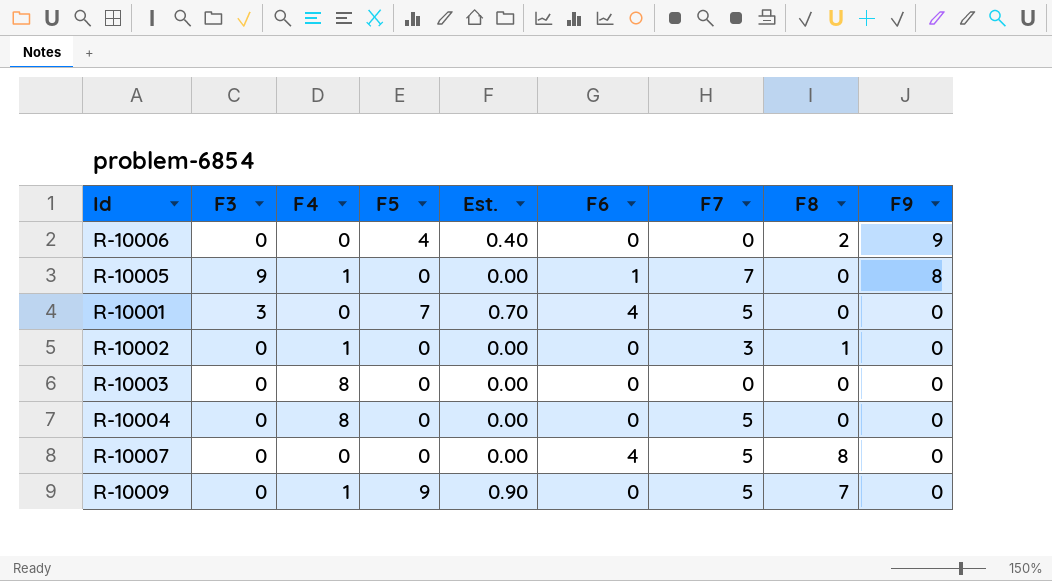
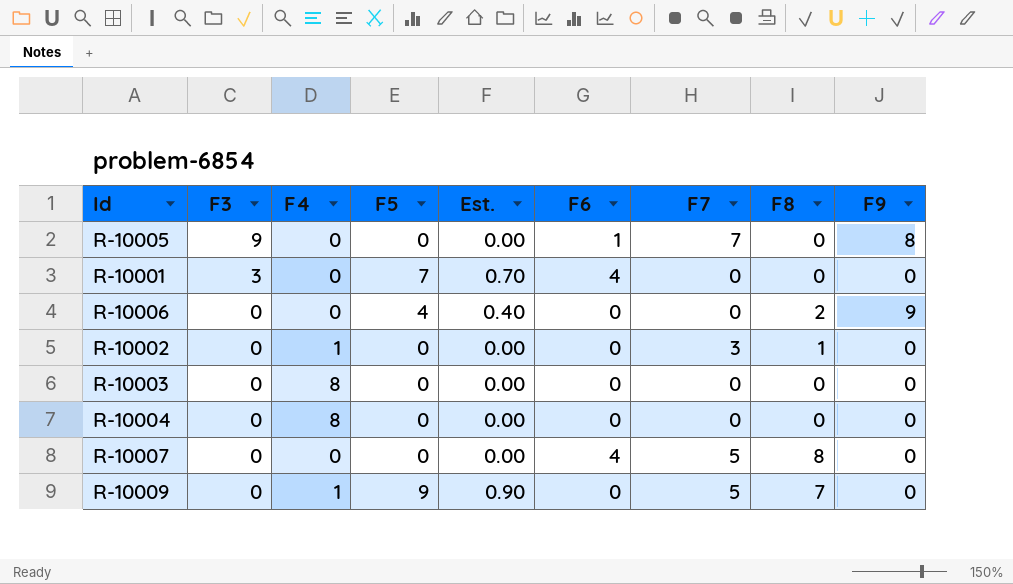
row order: F9 descending -> F3 descending
R-10005 | F4: 1 -> 0
R-10001 | F7: 5 -> 0
R-10004 | F7: 5 -> 0

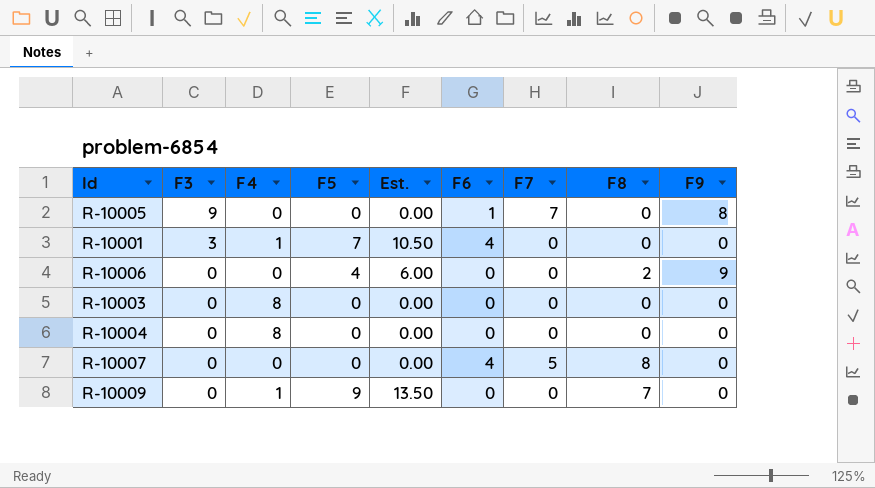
column Est. | formula: [F5] * 0.1 -> [F5] * 1.5
row R-10002: 0 | 1 | 0 | 0.00 | 0 | 3 | 1 | 0 -> none
R-10001 | F4: 0 -> 1
R-10009 | F7: 5 -> 0

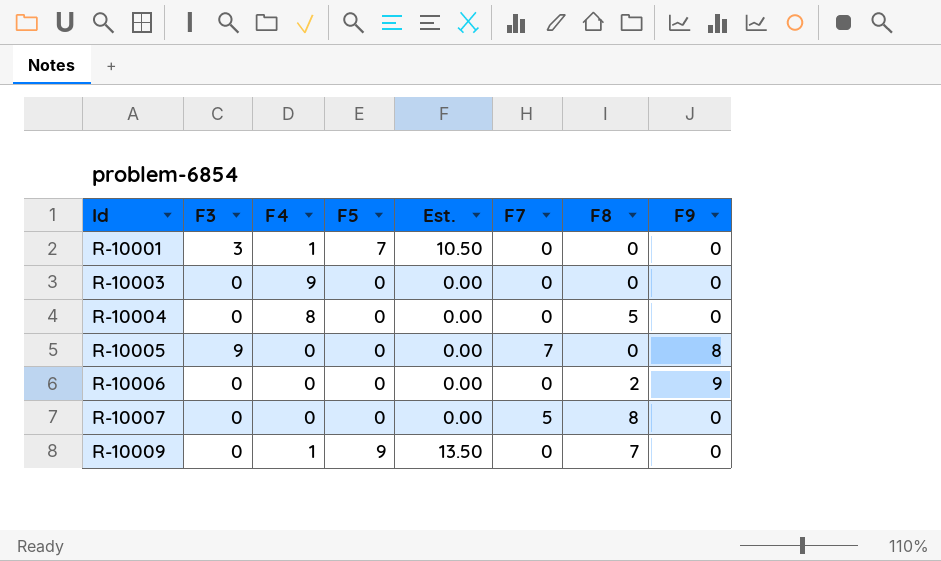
row order: F3 descending -> Id ascending
column F6 | position: 6 -> none
R-10003 | F4: 8 -> 9
R-10004 | F8: 0 -> 5
R-10006 | F5: 4 -> 0
R-10006 | Est.: 6.00 -> 0.00

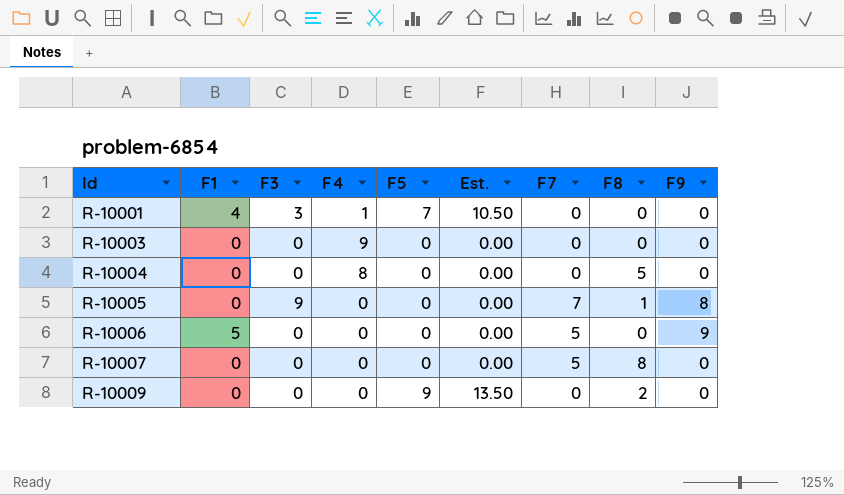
column F1 | position: none -> 2
R-10005 | F8: 0 -> 1
R-10006 | F7: 0 -> 5
R-10006 | F8: 2 -> 0
R-10009 | F4: 1 -> 0
R-10009 | F8: 7 -> 2

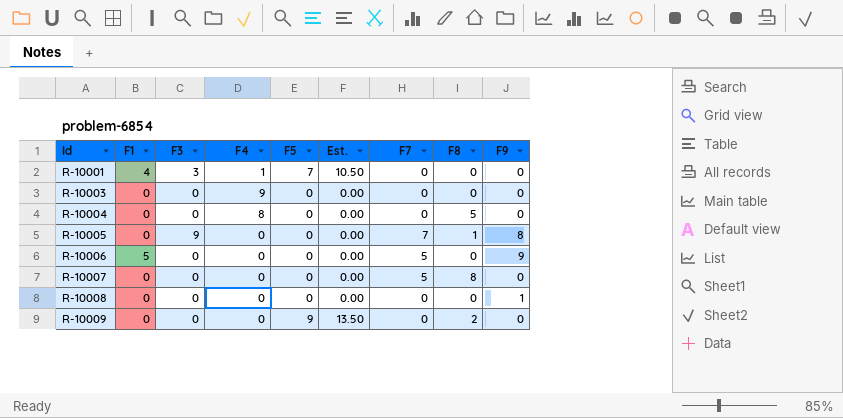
row R-10008: none -> 0 | 0 | 0 | 0 | 0.00 | 0 | 0 | 1

